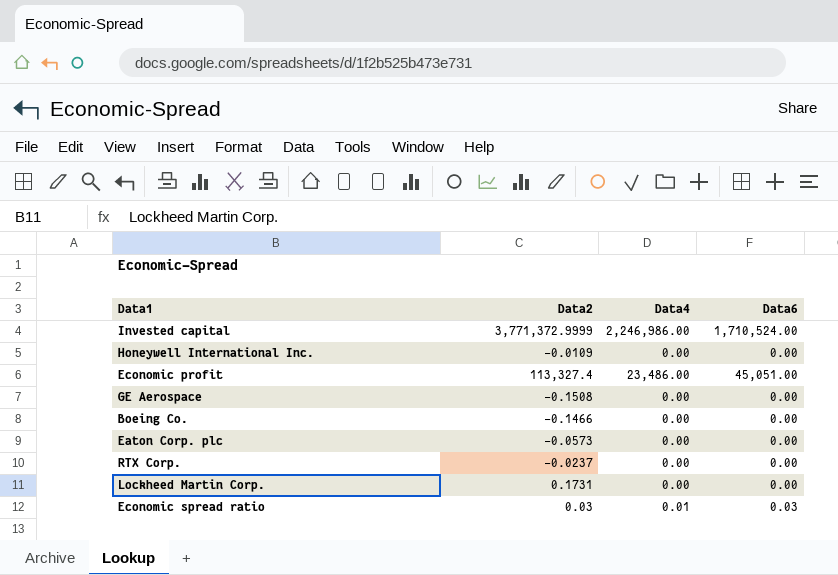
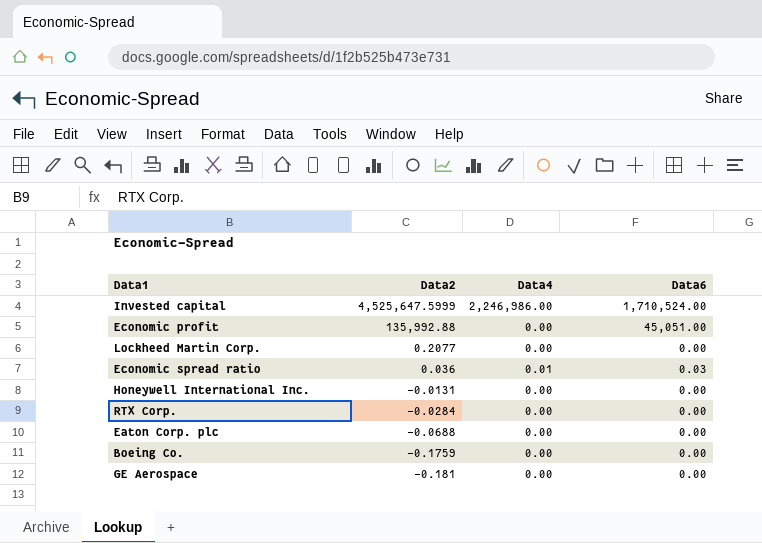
row order: none -> Data2 descending
Invested capital | Data2: 3,771,372.9999 -> 4,525,647.5999
Economic profit | Data2: 113,327.4 -> 135,992.88
Economic profit | Data4: 23,486.00 -> 0.00
Lockheed Martin Corp. | Data2: 0.1731 -> 0.2077
Economic spread ratio | Data2: 0.03 -> 0.036
Honeywell International Inc. | Data2: -0.0109 -> -0.0131
RTX Corp. | Data2: -0.0237 -> -0.0284
Eaton Corp. plc | Data2: -0.0573 -> -0.0688
Boeing Co. | Data2: -0.1466 -> -0.1759
GE Aerospace | Data2: -0.1508 -> -0.181

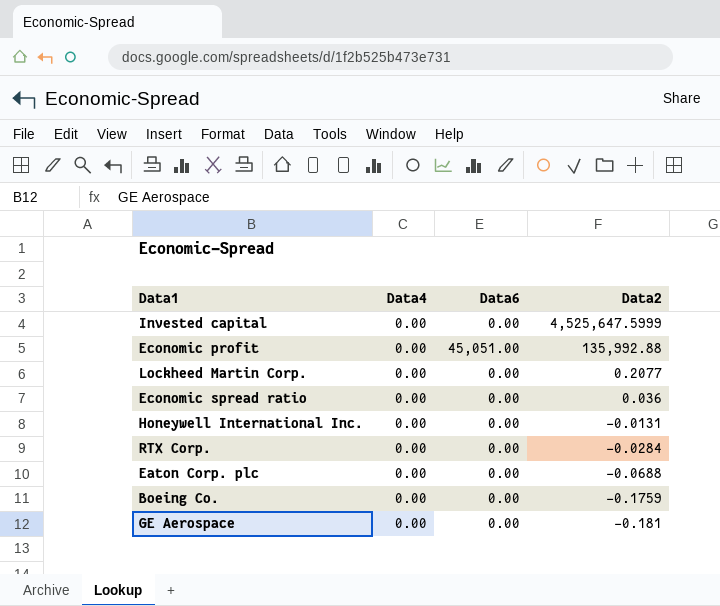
column Data2 | position: 2 -> 4
Invested capital | Data4: 2,246,986.00 -> 0.00
Invested capital | Data6: 1,710,524.00 -> 0.00
Economic spread ratio | Data4: 0.01 -> 0.00
Economic spread ratio | Data6: 0.03 -> 0.00

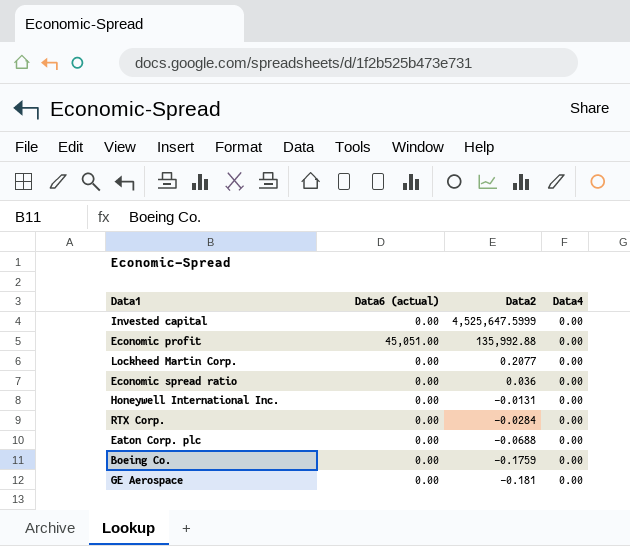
column name: Data6 -> Data6 (actual)
column Data4 | position: 2 -> 4

